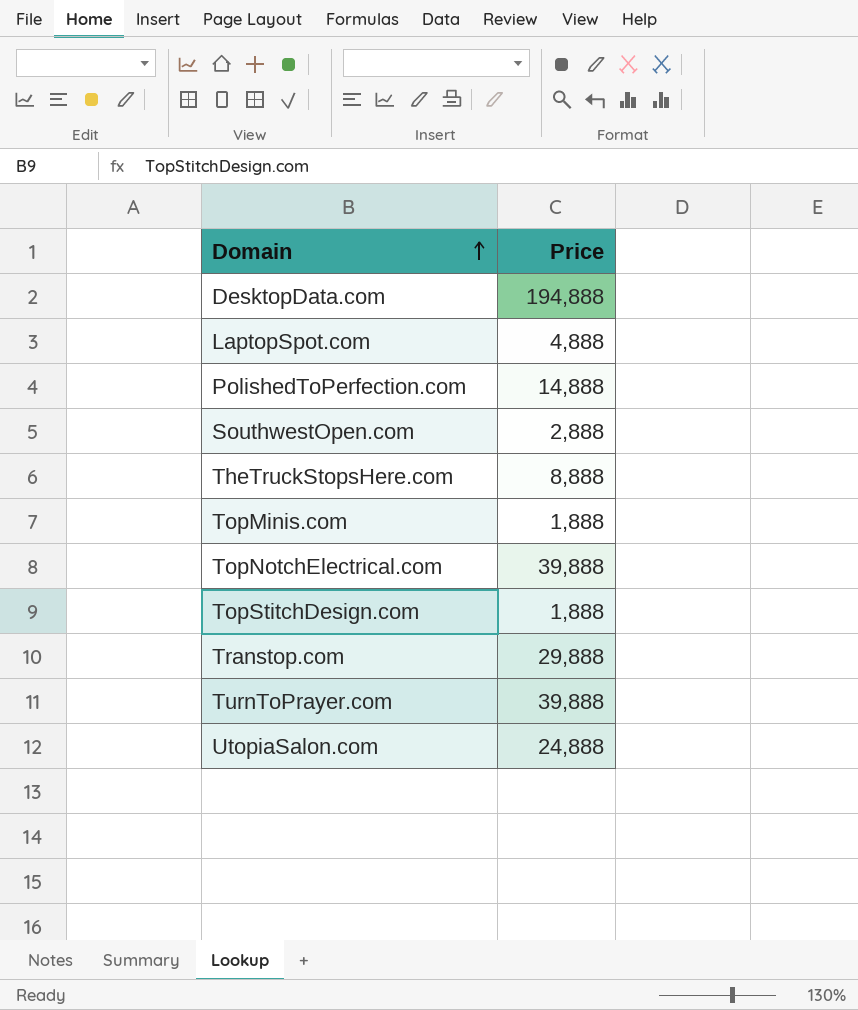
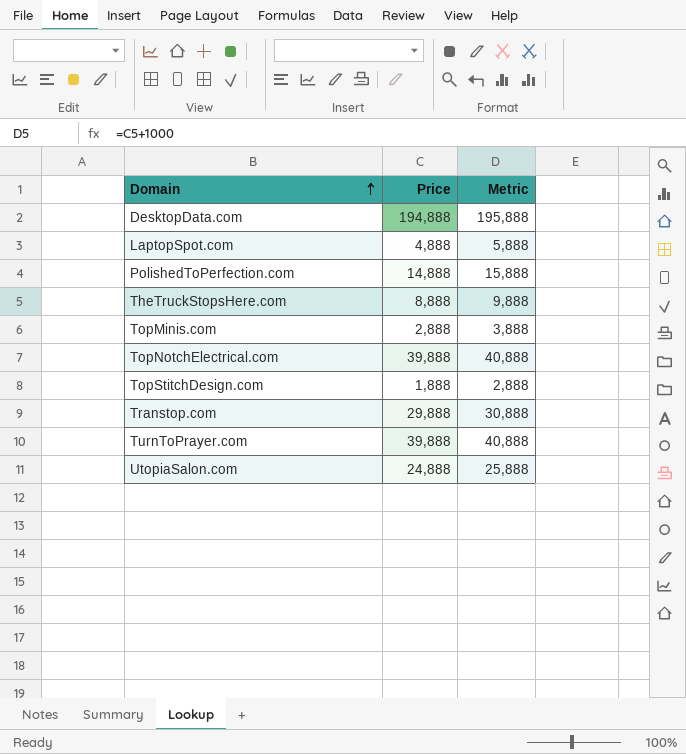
column Metric | formula: none -> [Price] + 1000
row SouthwestOpen.com: 2,888 -> none
TopMinis.com | Price: 1,888 -> 2,888

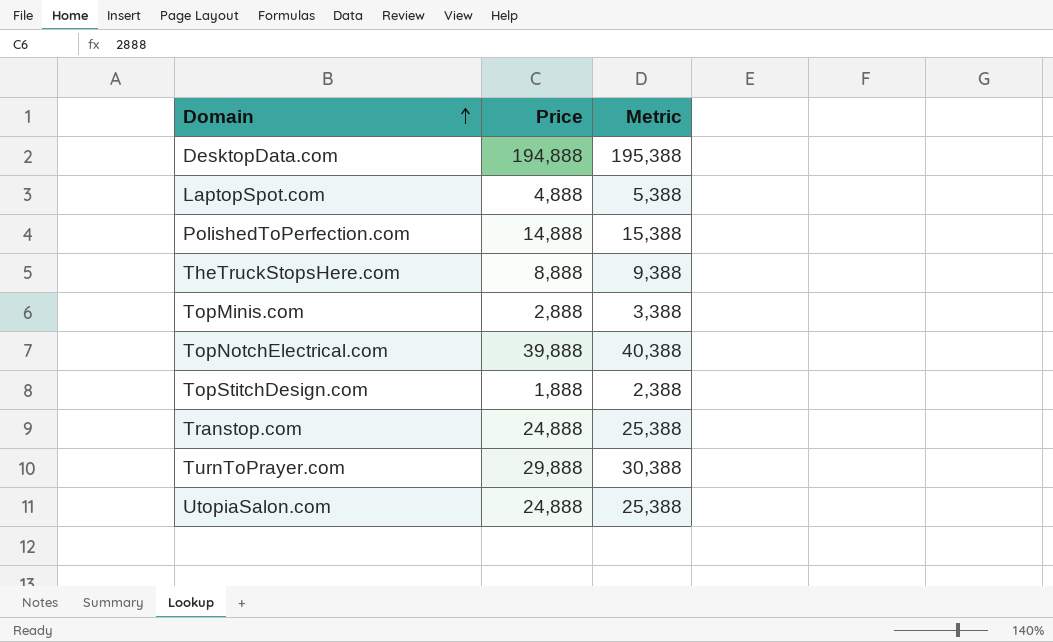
column Metric | formula: [Price] + 1000 -> [Price] + 500
Transtop.com | Price: 29,888 -> 24,888
TurnToPrayer.com | Price: 39,888 -> 29,888

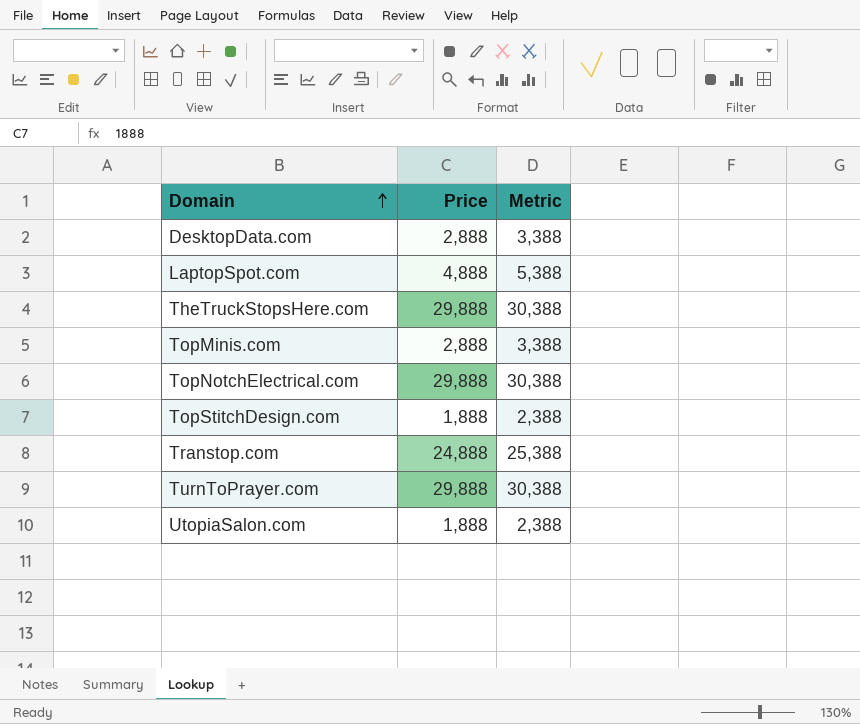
row PolishedToPerfection.com: 14,888 | 15,388 -> none
DesktopData.com | Price: 194,888 -> 2,888
DesktopData.com | Metric: 195,388 -> 3,388
TheTruckStopsHere.com | Price: 8,888 -> 29,888
TheTruckStopsHere.com | Metric: 9,388 -> 30,388
TopNotchElectrical.com | Price: 39,888 -> 29,888
TopNotchElectrical.com | Metric: 40,388 -> 30,388
UtopiaSalon.com | Price: 24,888 -> 1,888
UtopiaSalon.com | Metric: 25,388 -> 2,388

